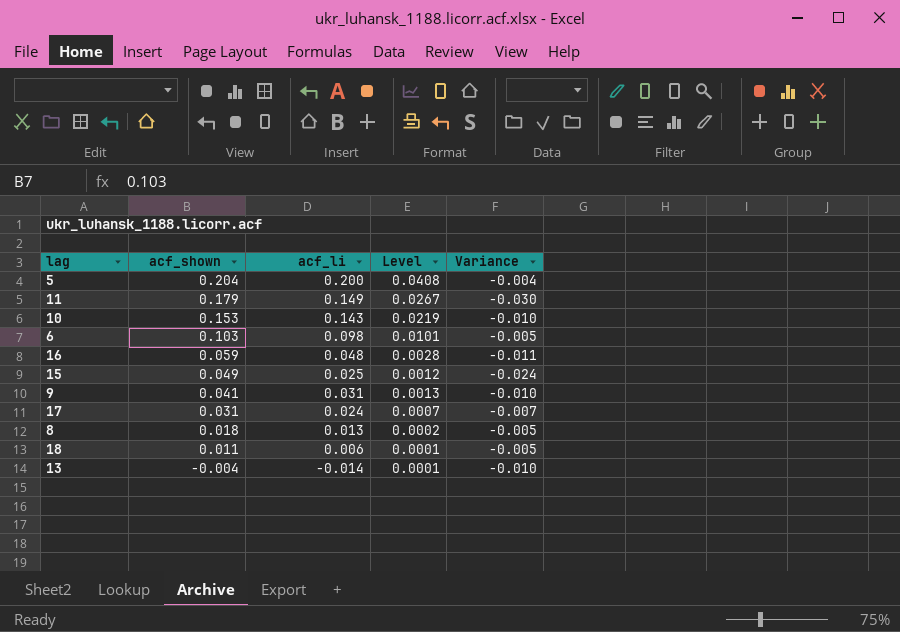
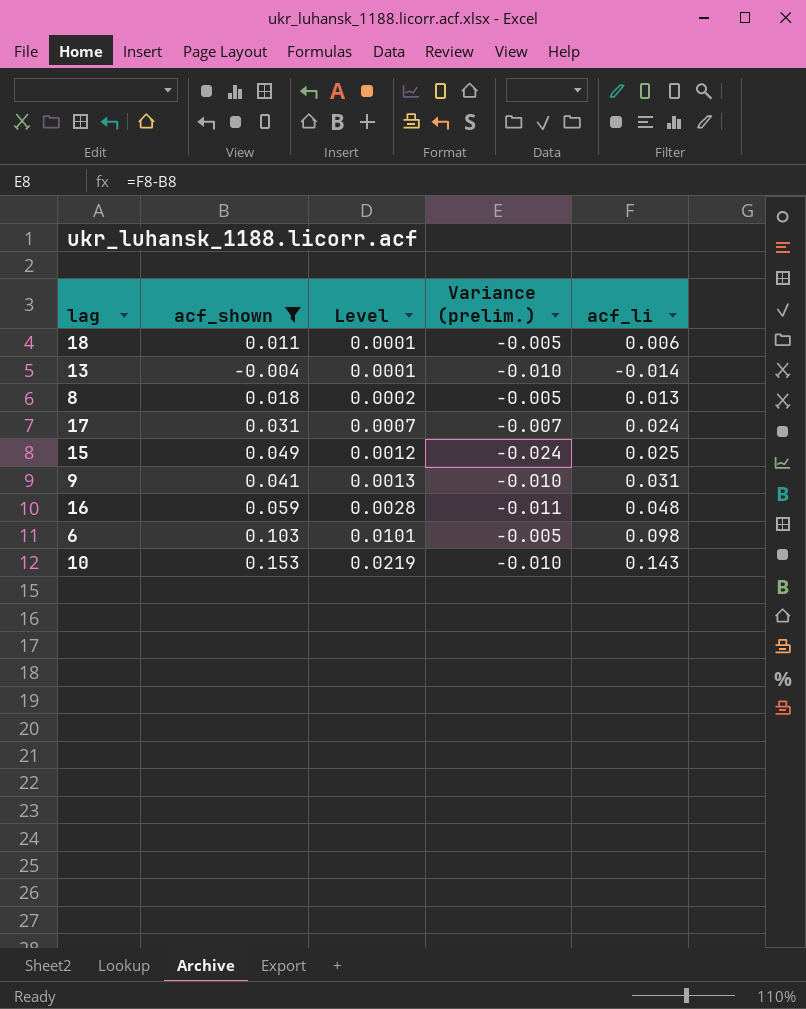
filter: none -> acf_shown <= 0.153
row order: acf_shown descending -> Level ascending
column name: Variance -> Variance (prelim.)
column acf_li | position: 3 -> 5

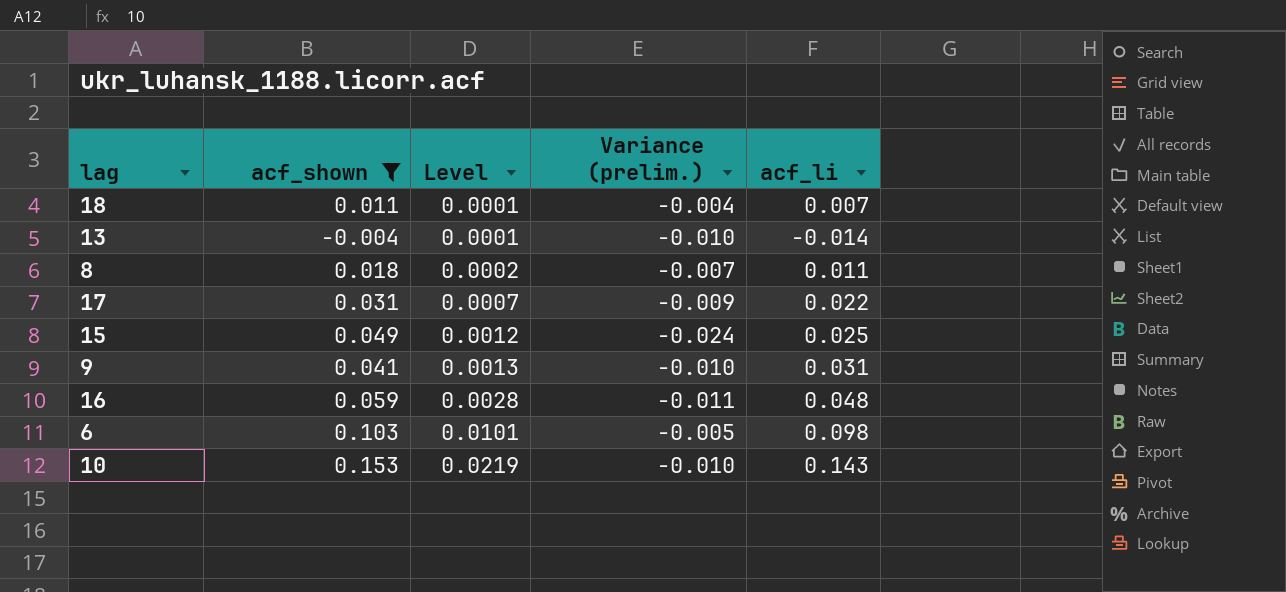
18 | Variance (prelim.): -0.005 -> -0.004
18 | acf_li: 0.006 -> 0.007
8 | Variance (prelim.): -0.005 -> -0.007
8 | acf_li: 0.013 -> 0.011
17 | Variance (prelim.): -0.007 -> -0.009
17 | acf_li: 0.024 -> 0.022

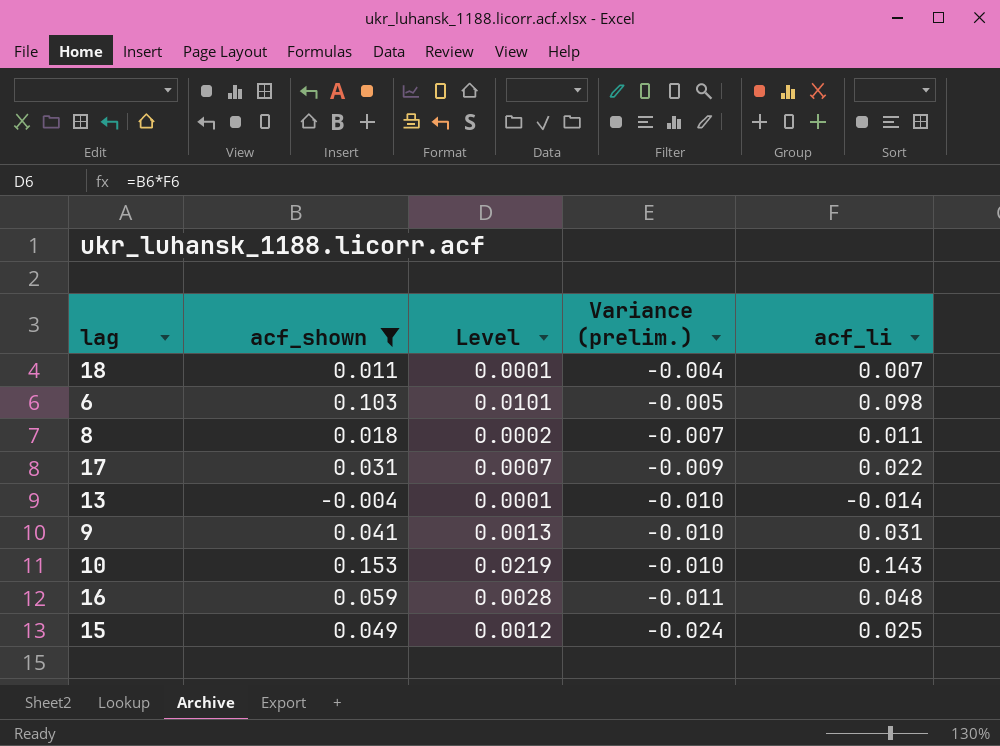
row order: Level ascending -> Variance (prelim.) descending

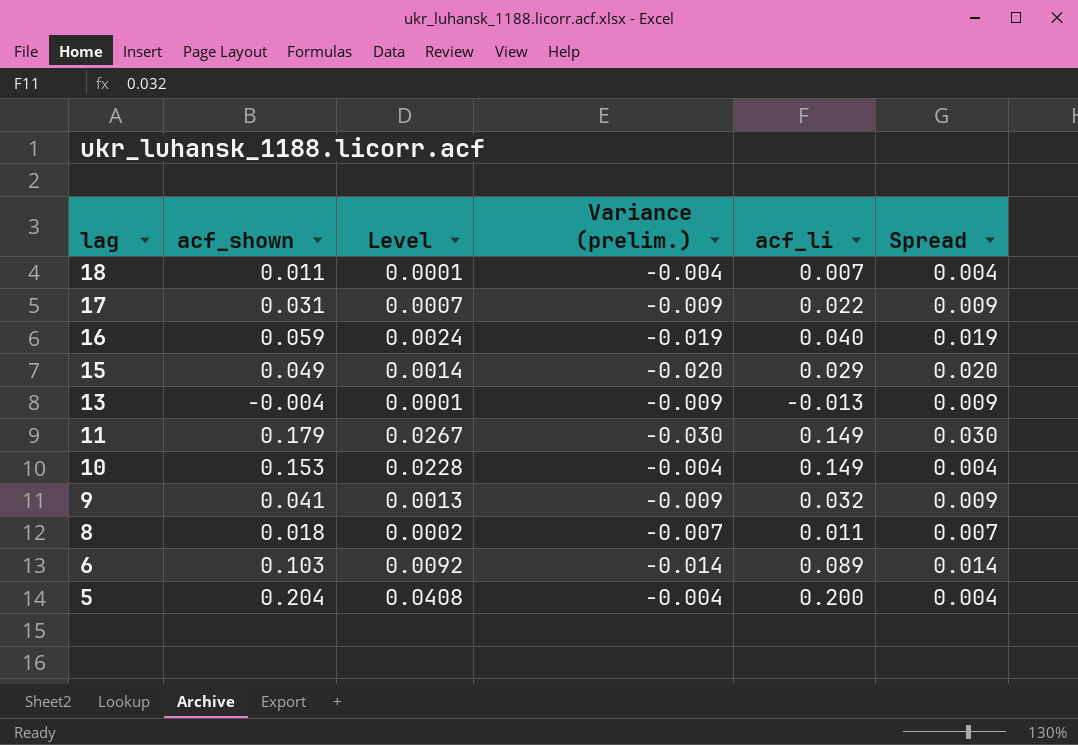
filter: acf_shown <= 0.153 -> none
row order: Variance (prelim.) descending -> lag descending
column Spread | formula: none -> [acf_shown] - [acf_li]
16 | Level: 0.0028 -> 0.0024
16 | Variance (prelim.): -0.011 -> -0.019
16 | acf_li: 0.048 -> 0.040
15 | Level: 0.0012 -> 0.0014
15 | Variance (prelim.): -0.024 -> -0.020
15 | acf_li: 0.025 -> 0.029
13 | Variance (prelim.): -0.010 -> -0.009
13 | acf_li: -0.014 -> -0.013
10 | Level: 0.0219 -> 0.0228
10 | Variance (prelim.): -0.010 -> -0.004
10 | acf_li: 0.143 -> 0.149
9 | Variance (prelim.): -0.010 -> -0.009
9 | acf_li: 0.031 -> 0.032
6 | Level: 0.0101 -> 0.0092
6 | Variance (prelim.): -0.005 -> -0.014
6 | acf_li: 0.098 -> 0.089

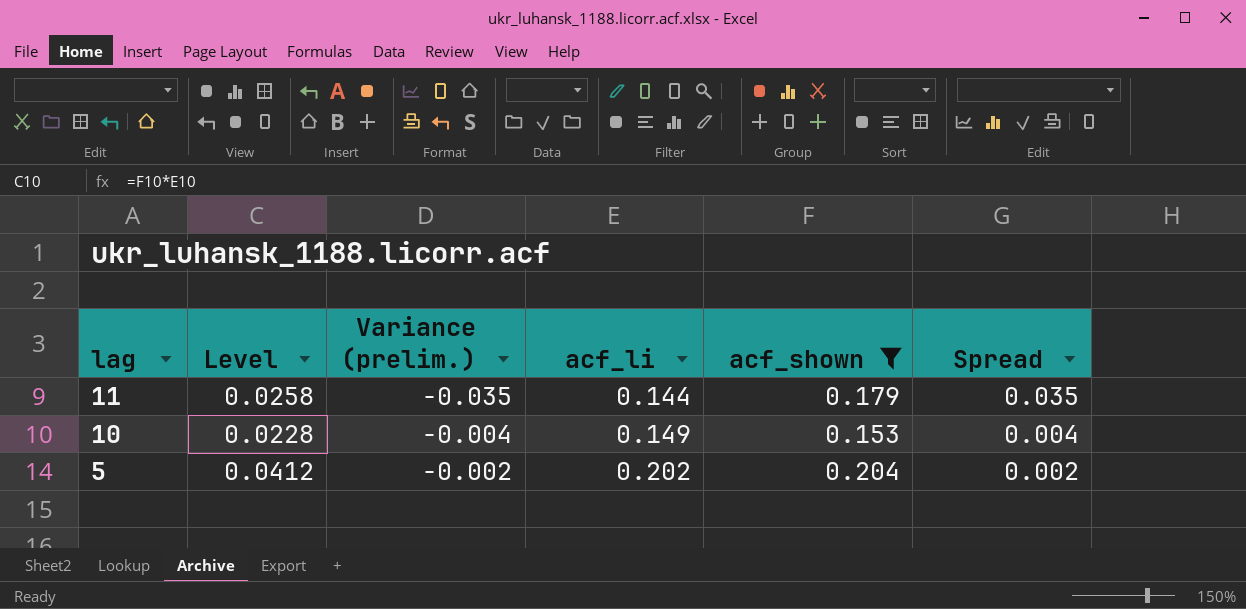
filter: none -> acf_shown >= 0.153
column acf_shown | position: 2 -> 5
11 | Level: 0.0267 -> 0.0258
11 | Variance (prelim.): -0.030 -> -0.035
11 | acf_li: 0.149 -> 0.144
11 | Spread: 0.030 -> 0.035
5 | Level: 0.0408 -> 0.0412
5 | Variance (prelim.): -0.004 -> -0.002
5 | acf_li: 0.200 -> 0.202
5 | Spread: 0.004 -> 0.002

